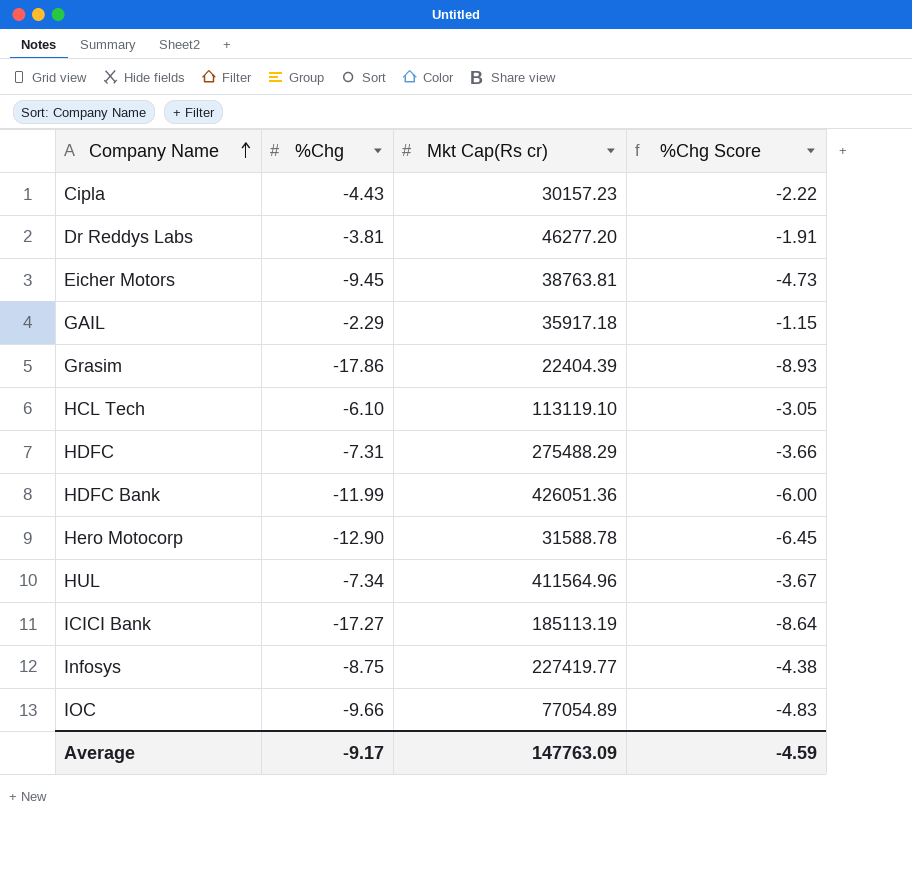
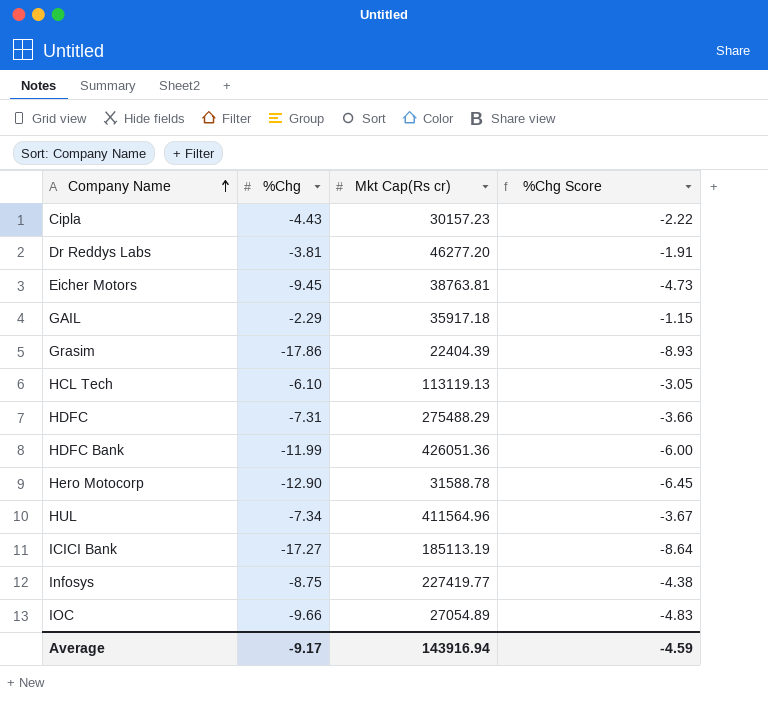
HCL Tech | Mkt Cap(Rs cr): 113119.10 -> 113119.13
IOC | Mkt Cap(Rs cr): 77054.89 -> 27054.89
Average | Mkt Cap(Rs cr): 147763.09 -> 143916.94

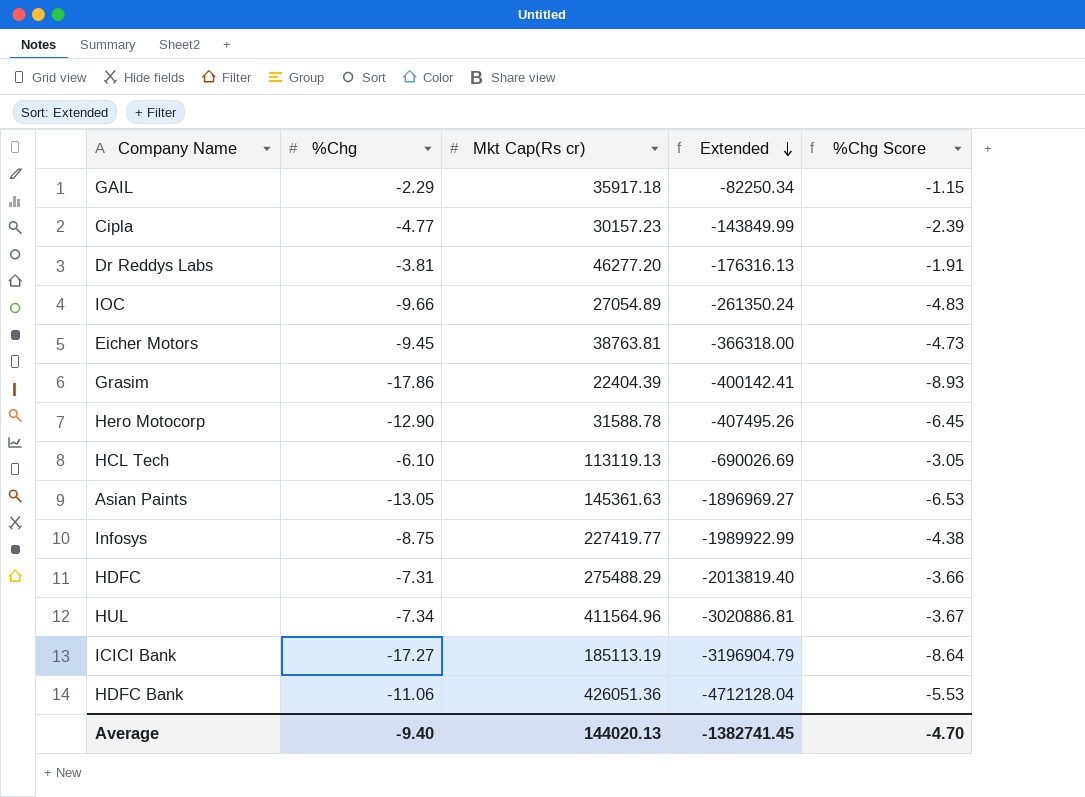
row order: Company Name ascending -> Extended descending
column Extended | formula: none -> [%Chg] * [Mkt Cap(Rs cr)]
Cipla | %Chg: -4.43 -> -4.77
Cipla | %Chg Score: -2.22 -> -2.39
row Asian Paints: none -> -13.05 | 145361.63 | -1896969.27 | -6.53
HDFC Bank | %Chg: -11.99 -> -11.06
HDFC Bank | %Chg Score: -6.00 -> -5.53
Average | %Chg: -9.17 -> -9.40
Average | Mkt Cap(Rs cr): 143916.94 -> 144020.13
Average | %Chg Score: -4.59 -> -4.70

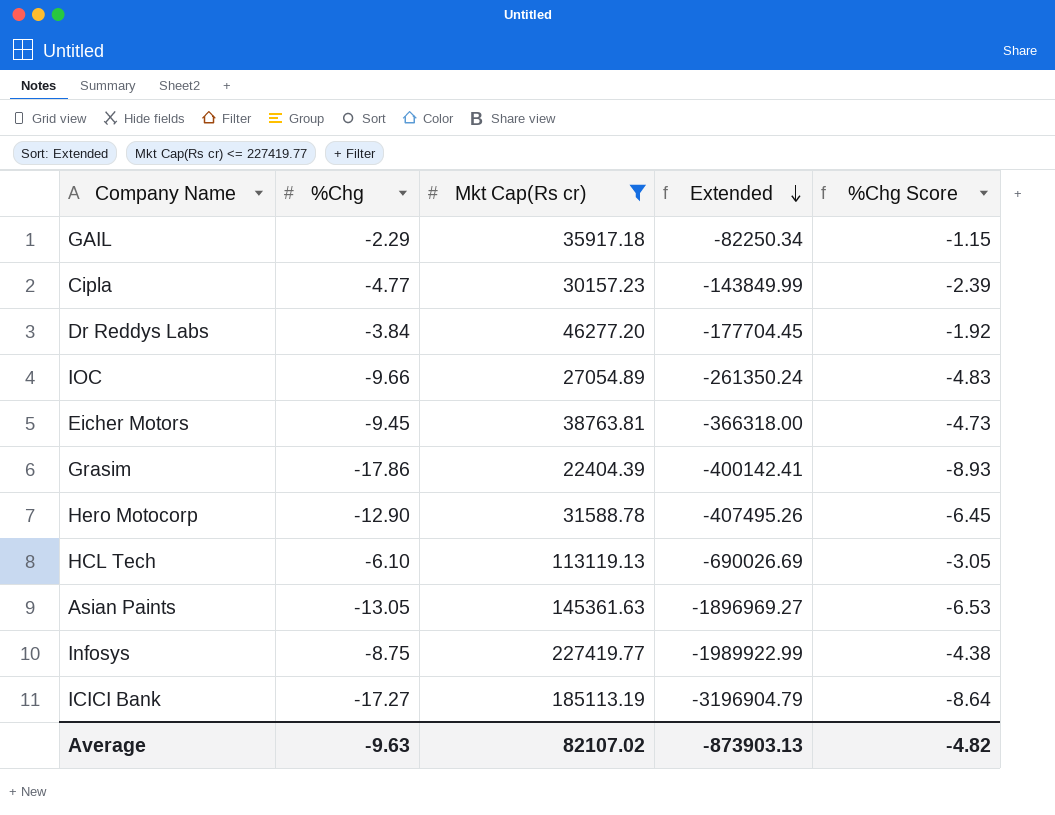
filter: none -> Mkt Cap(Rs cr) <= 227419.77
Dr Reddys Labs | %Chg: -3.81 -> -3.84
Dr Reddys Labs | Extended: -176316.13 -> -177704.45
Dr Reddys Labs | %Chg Score: -1.91 -> -1.92
Average | %Chg: -9.40 -> -9.63
Average | Mkt Cap(Rs cr): 144020.13 -> 82107.02
Average | Extended: -1382741.45 -> -873903.13
Average | %Chg Score: -4.70 -> -4.82

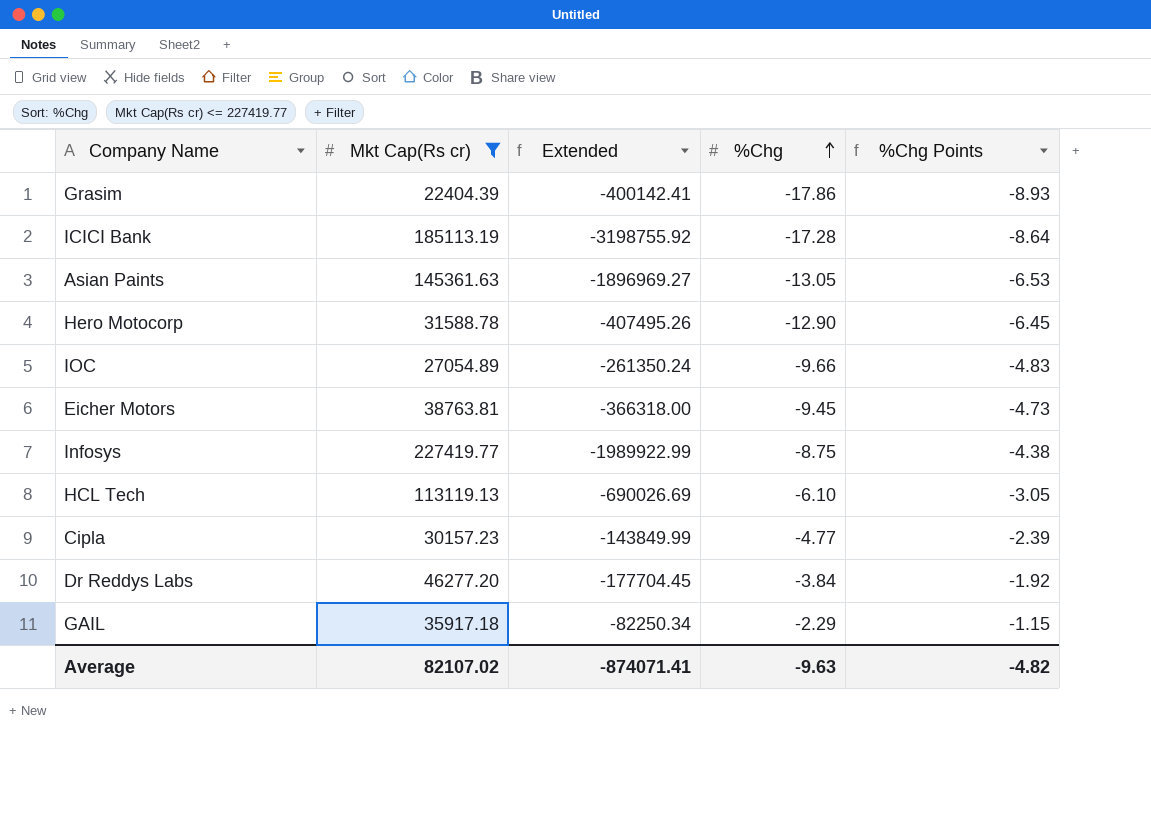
row order: Extended descending -> %Chg ascending
column %Chg | position: 2 -> 4
column name: %Chg Score -> %Chg Points
ICICI Bank | Extended: -3196904.79 -> -3198755.92
ICICI Bank | %Chg: -17.27 -> -17.28
Average | Extended: -873903.13 -> -874071.41

